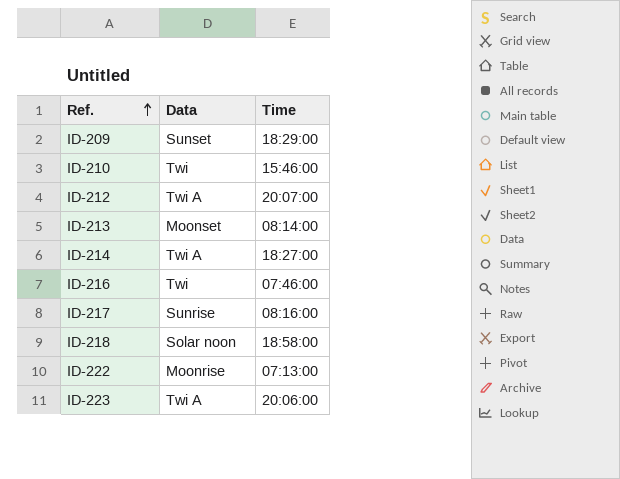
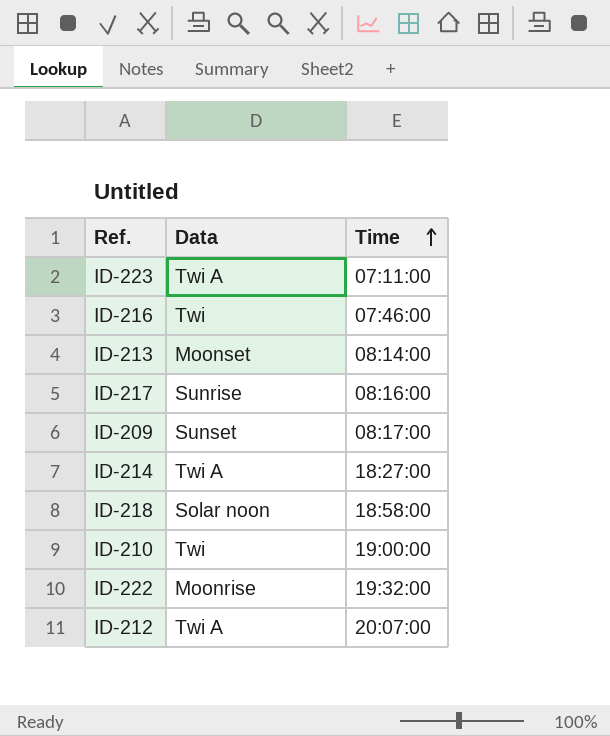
row order: Ref. ascending -> Time ascending
ID-223 | Time: 20:06:00 -> 07:11:00
ID-209 | Time: 18:29:00 -> 08:17:00
ID-210 | Time: 15:46:00 -> 19:00:00
ID-222 | Time: 07:13:00 -> 19:32:00

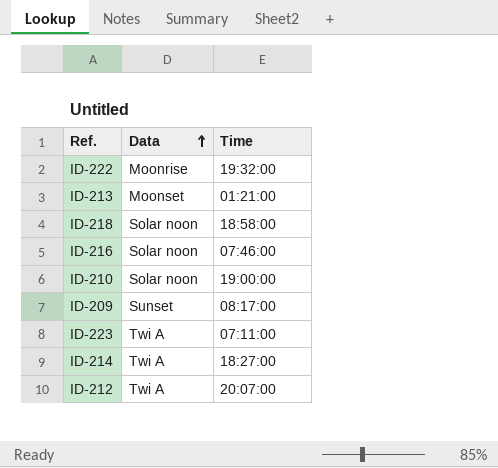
row order: Time ascending -> Data ascending
row ID-217: Sunrise | 08:16:00 -> none
ID-213 | Time: 08:14:00 -> 01:21:00
ID-216 | Data: Twi -> Solar noon
ID-210 | Data: Twi -> Solar noon

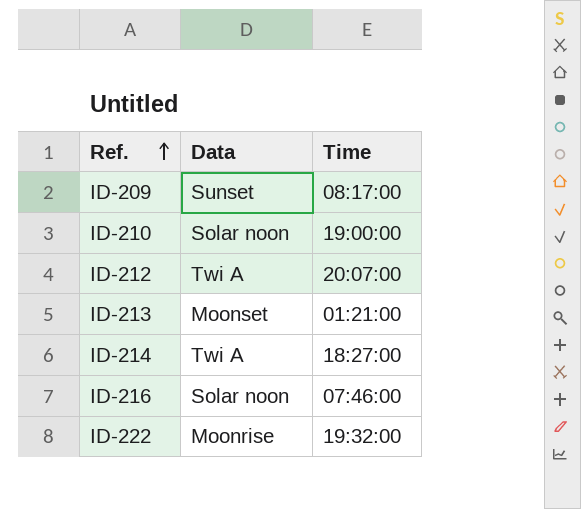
row order: Data ascending -> Ref. ascending
row ID-218: Solar noon | 18:58:00 -> none
row ID-223: Twi A | 07:11:00 -> none

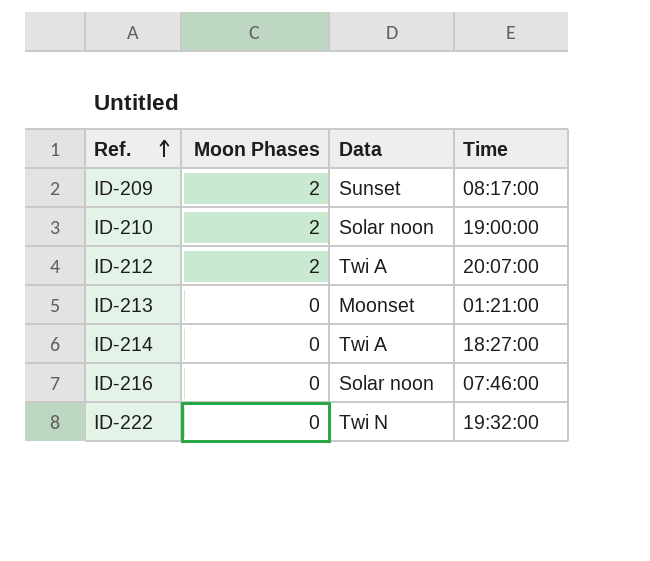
column Moon Phases | position: none -> 2
ID-222 | Data: Moonrise -> Twi N

